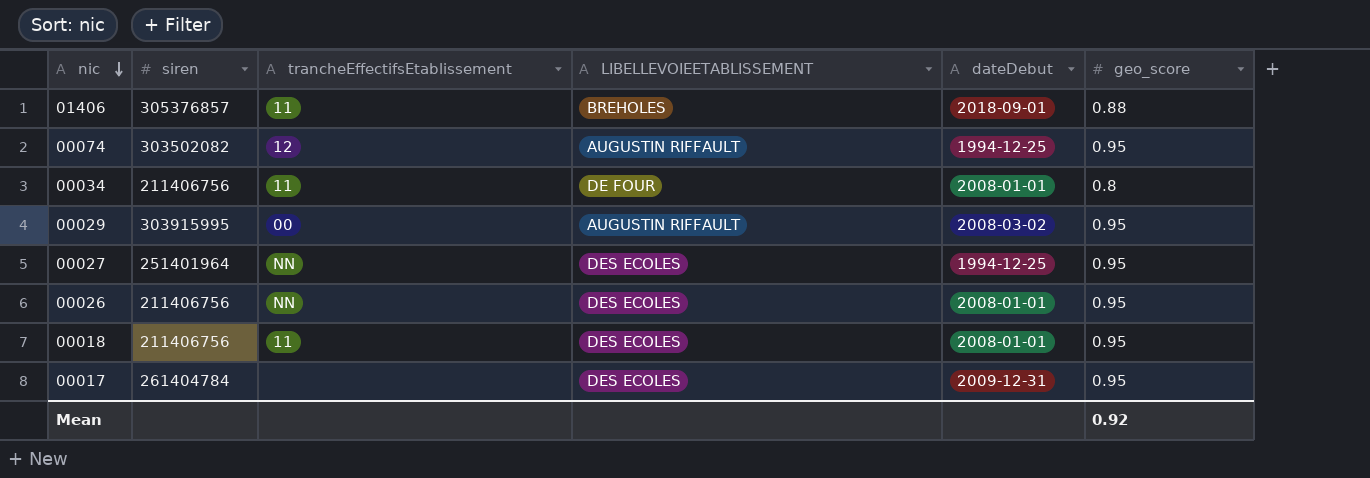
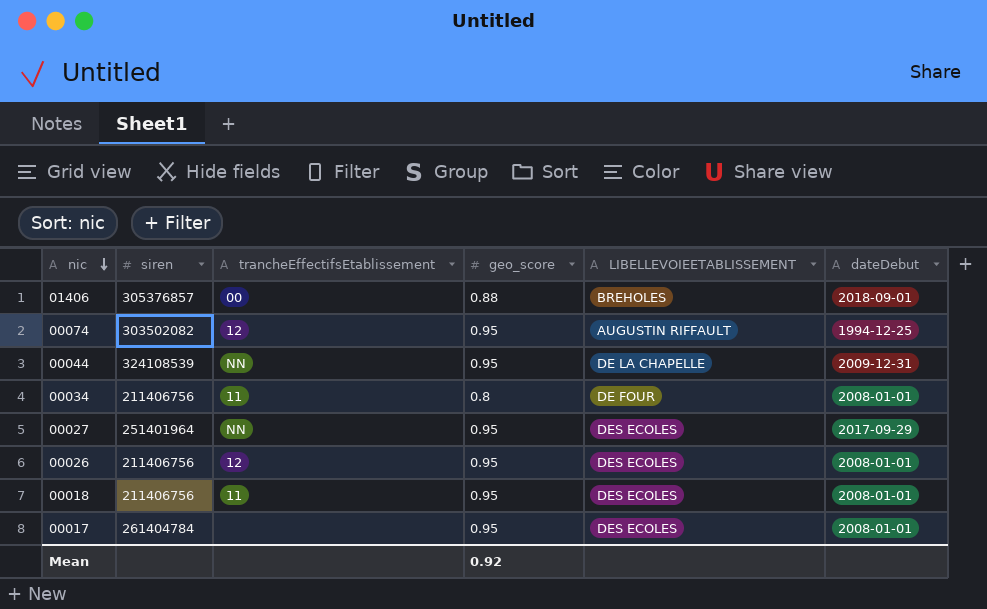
column geo_score | position: 6 -> 4
row 00029: 303915995 | 00 | AUGUSTIN RIFFAULT | 2008-03-02 | 0.95 -> none
01406 | trancheEffectifsEtablissement: 11 -> 00
row 00044: none -> 324108539 | NN | 0.95 | DE LA CHAPELLE | 2009-12-31
00027 | dateDebut: 1994-12-25 -> 2017-09-29
00026 | trancheEffectifsEtablissement: NN -> 12
00017 | dateDebut: 2009-12-31 -> 2008-01-01

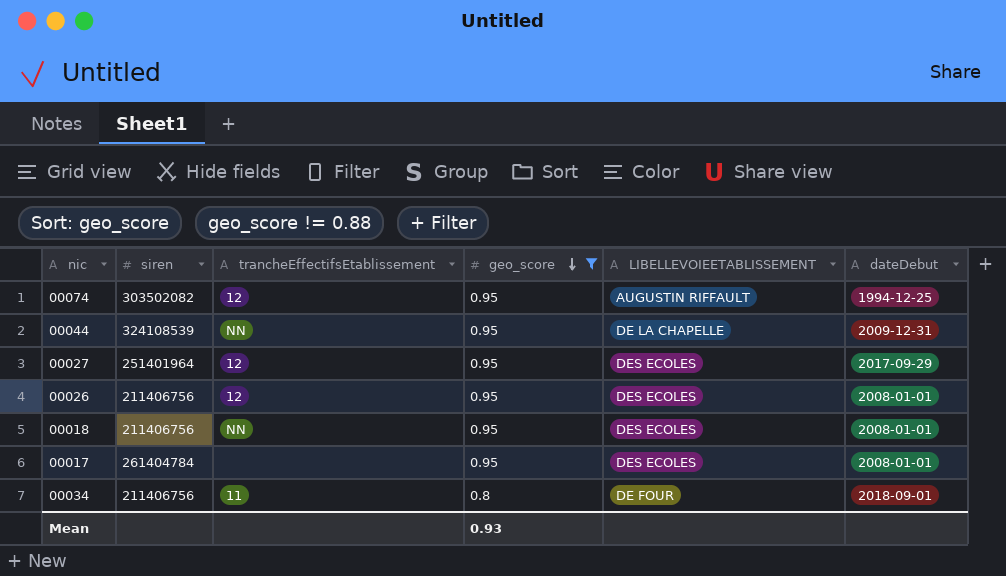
filter: none -> geo_score != 0.88
row order: nic descending -> geo_score descending
00027 | trancheEffectifsEtablissement: NN -> 12
00018 | trancheEffectifsEtablissement: 11 -> NN
00034 | dateDebut: 2008-01-01 -> 2018-09-01
Mean | geo_score: 0.92 -> 0.93

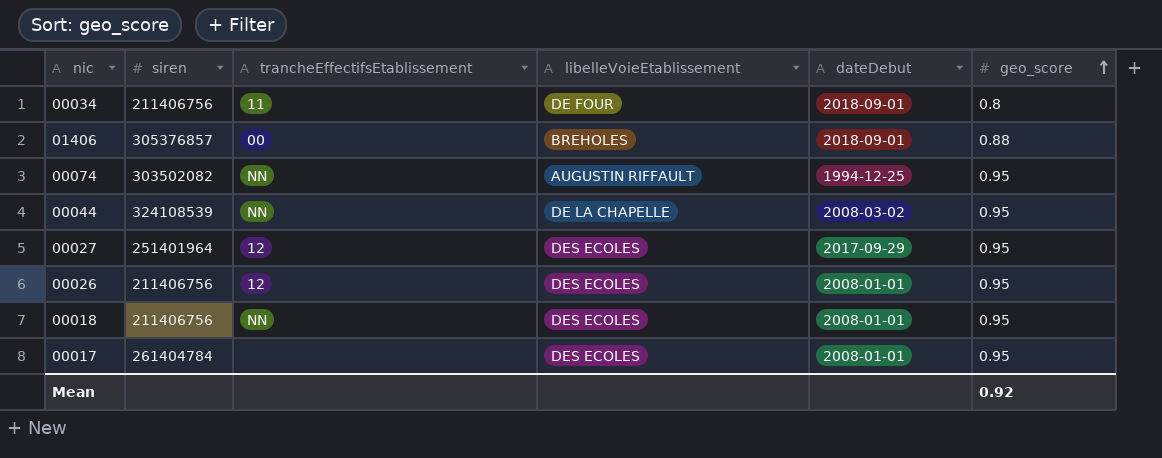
filter: geo_score != 0.88 -> none
row order: geo_score descending -> geo_score ascending
column name: LIBELLEVOIEETABLISSEMENT -> libelleVoieEtablissement
column geo_score | position: 4 -> 6
00074 | trancheEffectifsEtablissement: 12 -> NN
00044 | dateDebut: 2009-12-31 -> 2008-03-02
Mean | geo_score: 0.93 -> 0.92

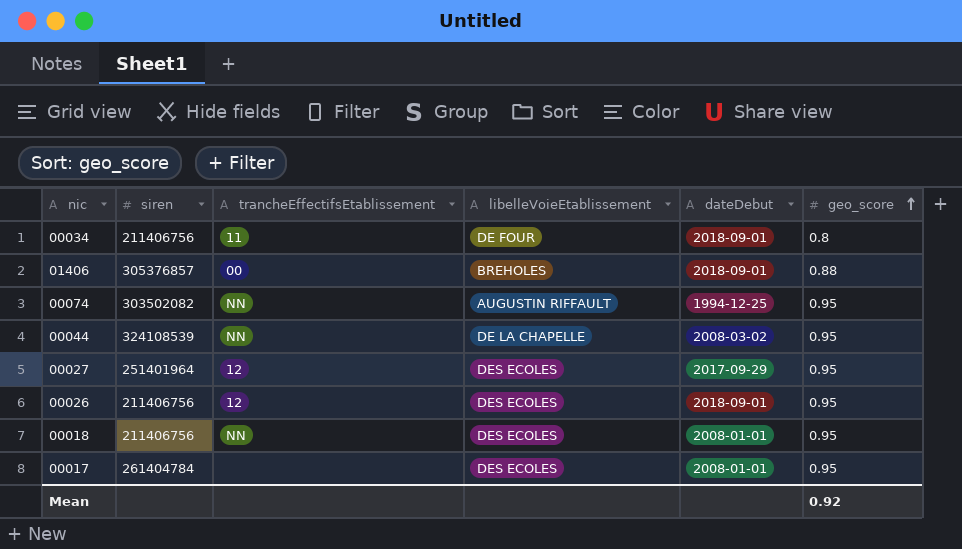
00026 | dateDebut: 2008-01-01 -> 2018-09-01

